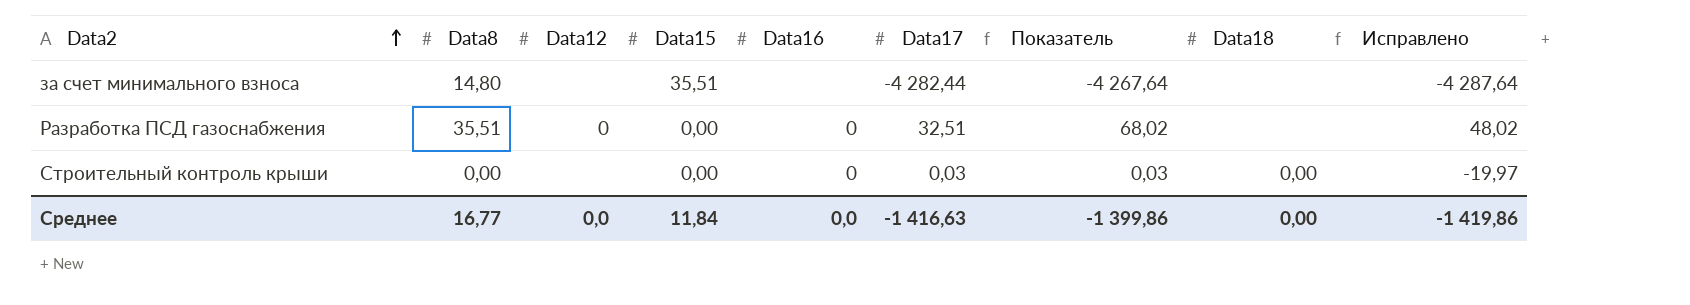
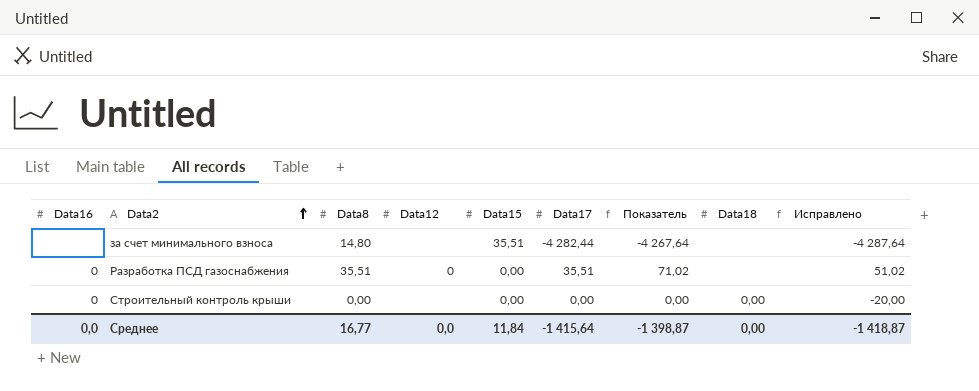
column Data16 | position: 5 -> 1
Разработка ПСД газоснабжения | Data17: 32,51 -> 35,51
Разработка ПСД газоснабжения | Показатель: 68,02 -> 71,02
Разработка ПСД газоснабжения | Исправлено: 48,02 -> 51,02
Строительный контроль крыши | Data17: 0,03 -> 0,00
Строительный контроль крыши | Показатель: 0,03 -> 0,00
Строительный контроль крыши | Исправлено: -19,97 -> -20,00
Среднее | Data17: -1 416,63 -> -1 415,64
Среднее | Показатель: -1 399,86 -> -1 398,87
Среднее | Исправлено: -1 419,86 -> -1 418,87

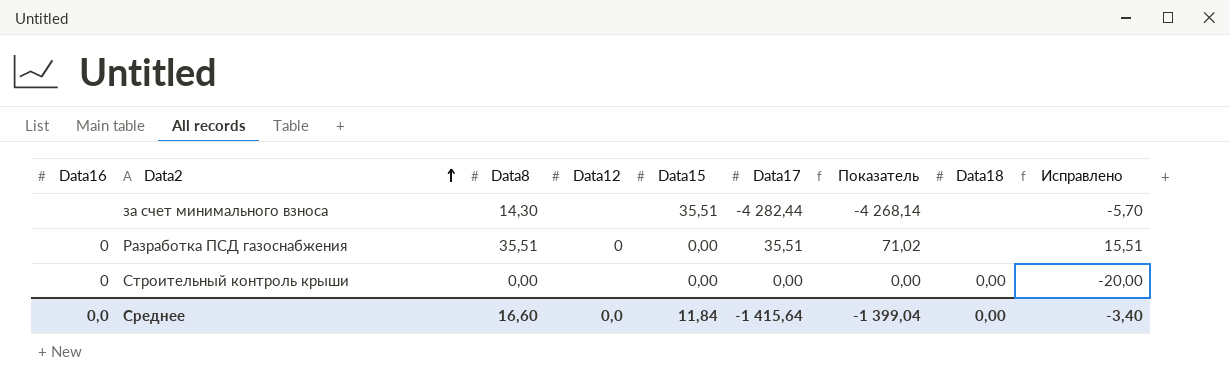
column Исправлено | formula: [Показатель] - 20 -> [Data8] - 20
за счет минимального взноса | Data8: 14,80 -> 14,30
за счет минимального взноса | Показатель: -4 267,64 -> -4 268,14
Среднее | Data8: 16,77 -> 16,60
Среднее | Показатель: -1 398,87 -> -1 399,04
Среднее | Исправлено: -1 418,87 -> -3,40

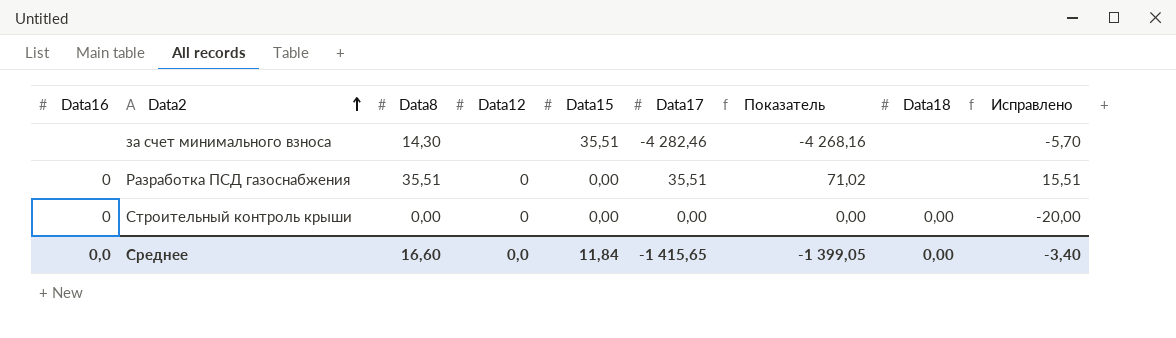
за счет минимального взноса | Data17: -4 282,44 -> -4 282,46
за счет минимального взноса | Показатель: -4 268,14 -> -4 268,16
Строительный контроль крыши | Data12: none -> 0
Среднее | Data17: -1 415,64 -> -1 415,65
Среднее | Показатель: -1 399,04 -> -1 399,05

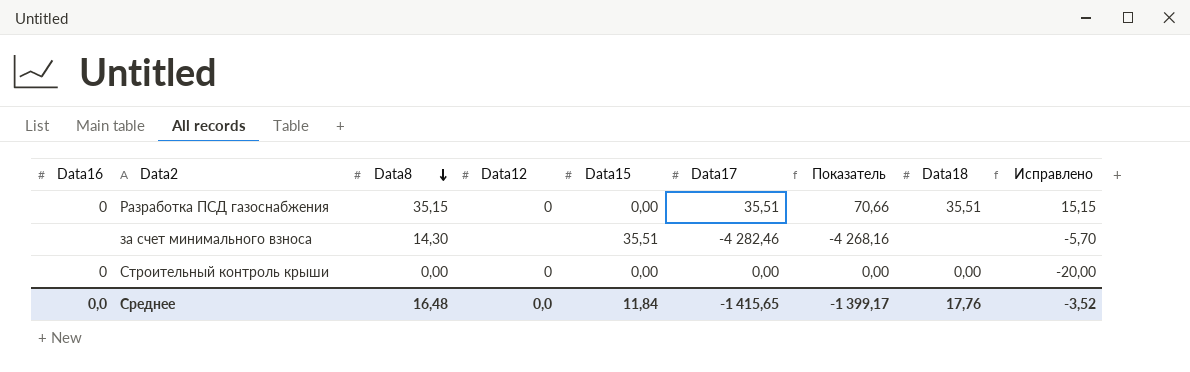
row order: Data2 ascending -> Data8 descending
Разработка ПСД газоснабжения | Data8: 35,51 -> 35,15
Разработка ПСД газоснабжения | Показатель: 71,02 -> 70,66
Разработка ПСД газоснабжения | Data18: none -> 35,51
Разработка ПСД газоснабжения | Исправлено: 15,51 -> 15,15
Среднее | Data8: 16,60 -> 16,48
Среднее | Показатель: -1 399,05 -> -1 399,17
Среднее | Data18: 0,00 -> 17,76
Среднее | Исправлено: -3,40 -> -3,52

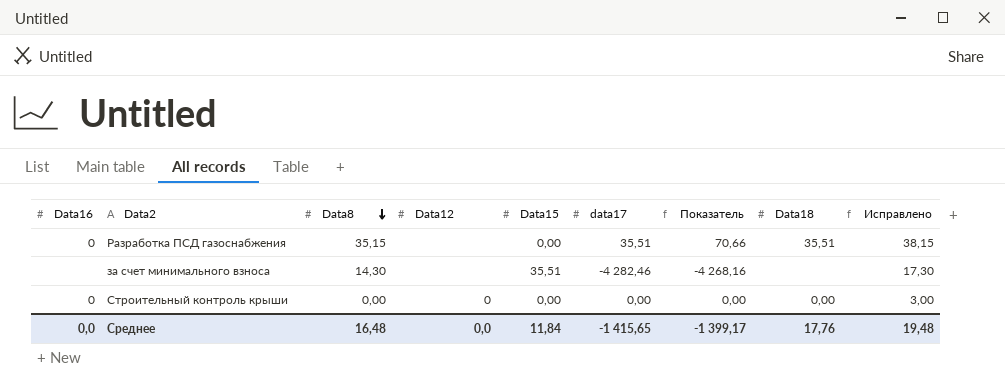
column name: Data17 -> data17
column Исправлено | formula: [Data8] - 20 -> [Data8] + 3
Разработка ПСД газоснабжения | Data12: 0 -> none
Среднее | Исправлено: -3,52 -> 19,48

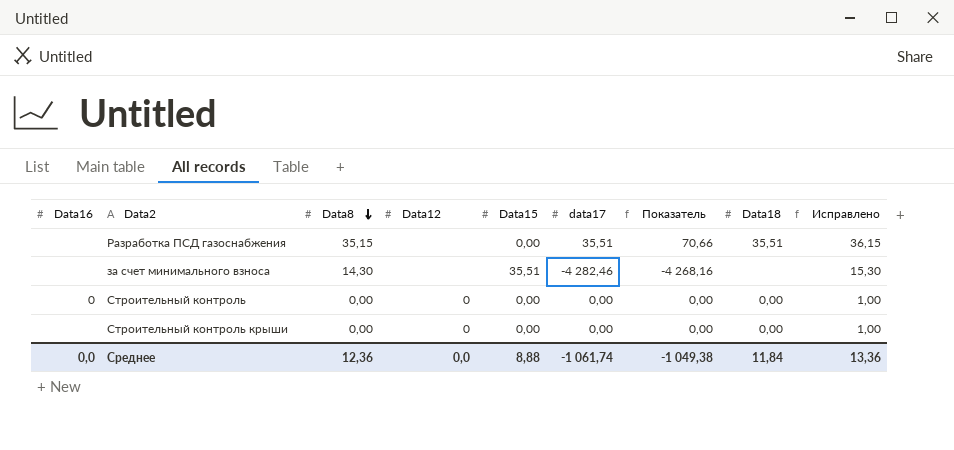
column Исправлено | formula: [Data8] + 3 -> [Data8] + 1
Разработка ПСД газоснабжения | Data16: 0 -> none
row Строительный контроль: none -> 0 | 0,00 | 0 | 0,00 | 0,00 | 0,00 | 0,00 | 1,00
Строительный контроль крыши | Data16: 0 -> none
Среднее | Data8: 16,48 -> 12,36
Среднее | Data15: 11,84 -> 8,88
Среднее | data17: -1 415,65 -> -1 061,74
Среднее | Показатель: -1 399,17 -> -1 049,38
Среднее | Data18: 17,76 -> 11,84
Среднее | Исправлено: 19,48 -> 13,36

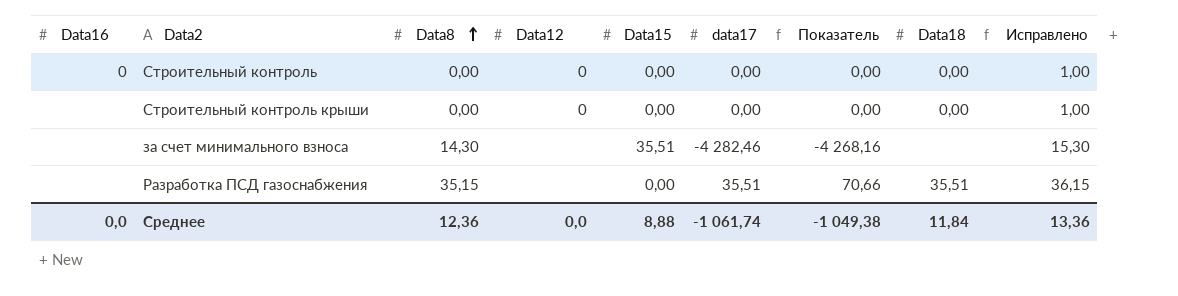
row order: Data8 descending -> Data8 ascending

